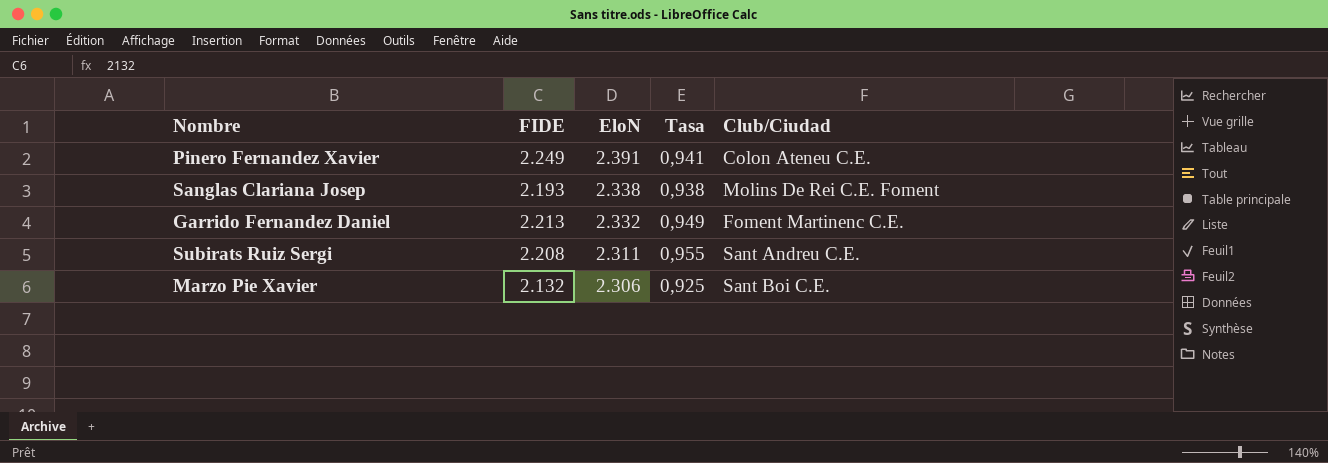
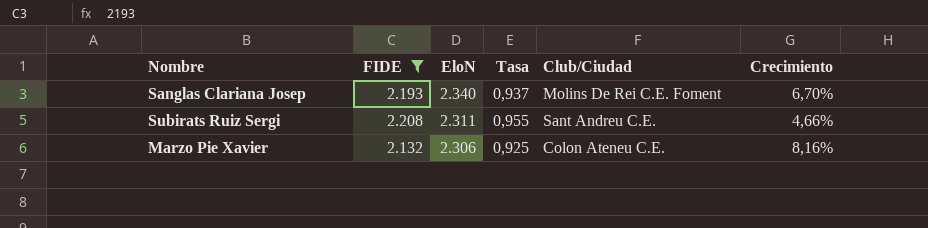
filter: none -> FIDE <= 2.208
column Crecimiento | formula: none -> ([EloN] - [FIDE]) / [FIDE]
Sanglas Clariana Josep | EloN: 2.338 -> 2.340
Sanglas Clariana Josep | Tasa: 0,938 -> 0,937
Marzo Pie Xavier | Club/Ciudad: Sant Boi C.E. -> Colon Ateneu C.E.

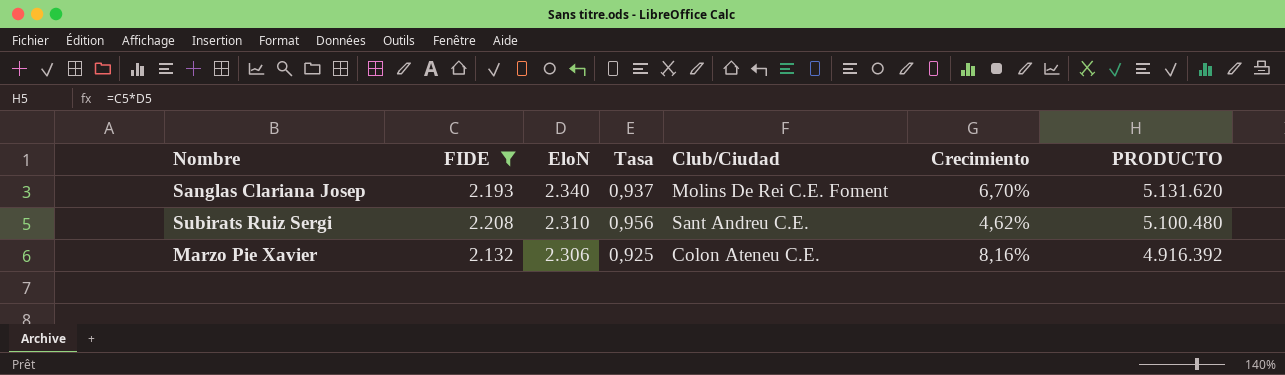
column PRODUCTO | formula: none -> [FIDE] * [EloN]
Subirats Ruiz Sergi | EloN: 2.311 -> 2.310
Subirats Ruiz Sergi | Tasa: 0,955 -> 0,956
Subirats Ruiz Sergi | Crecimiento: 4,66% -> 4,62%

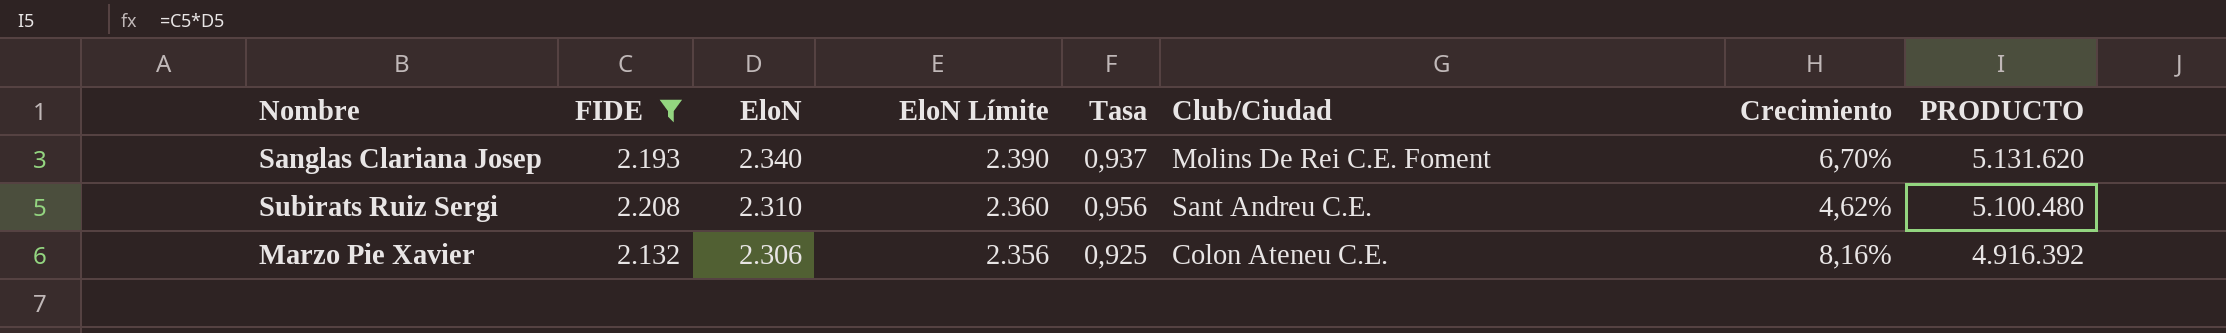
column EloN Límite | formula: none -> [EloN] + 50

